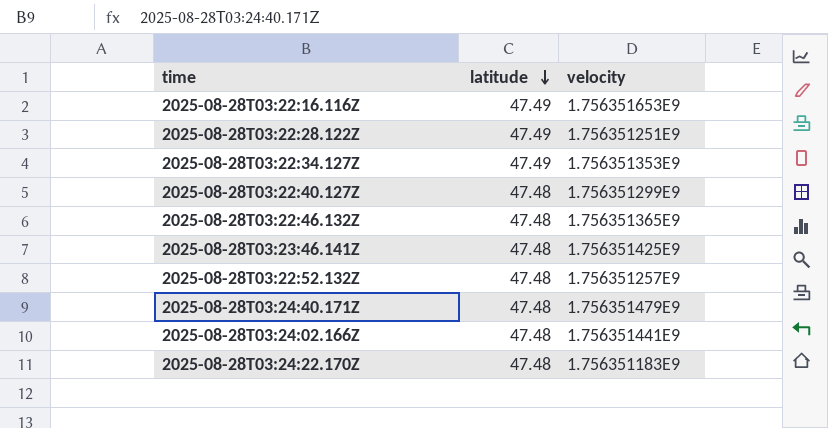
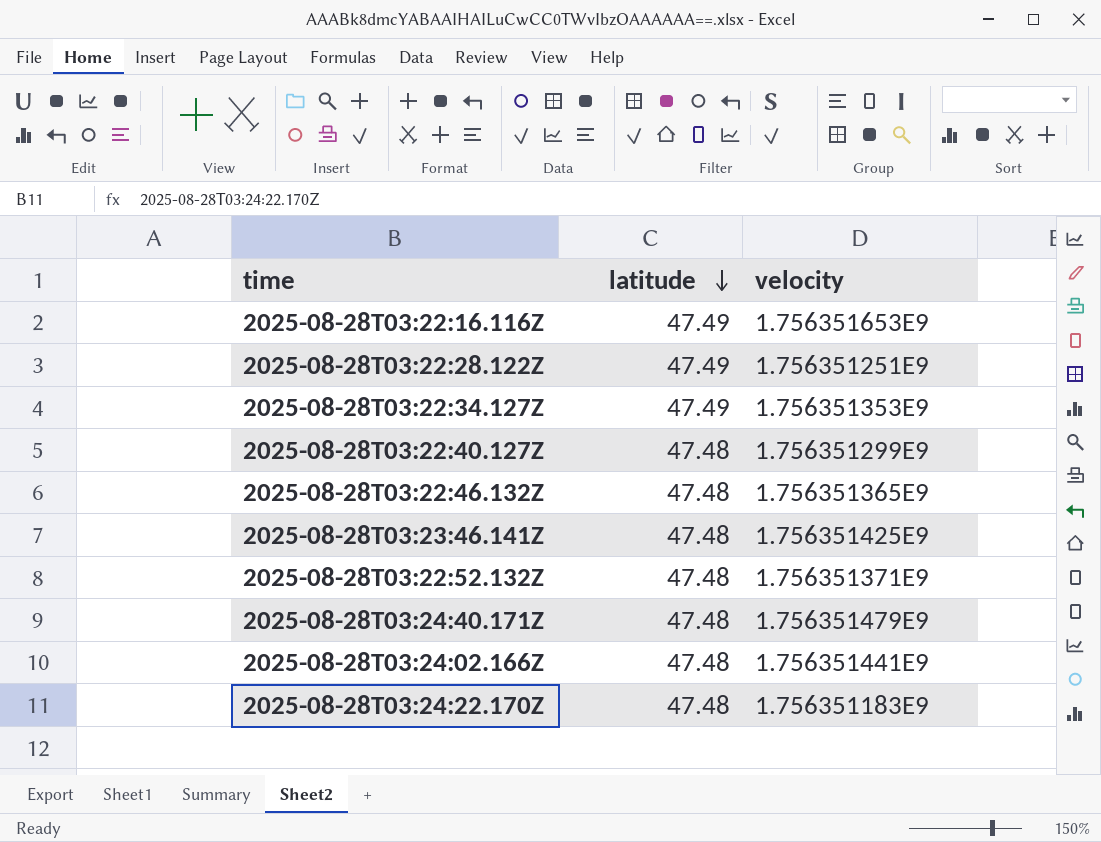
2025-08-28T03:22:52.132Z | velocity: 1.756351257E9 -> 1.756351371E9

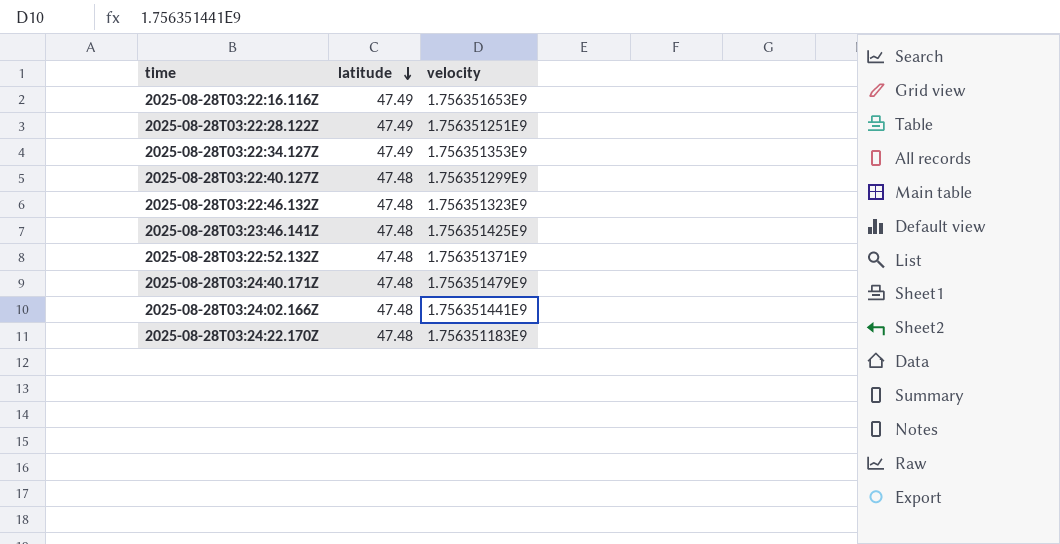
2025-08-28T03:22:46.132Z | velocity: 1.756351365E9 -> 1.756351323E9

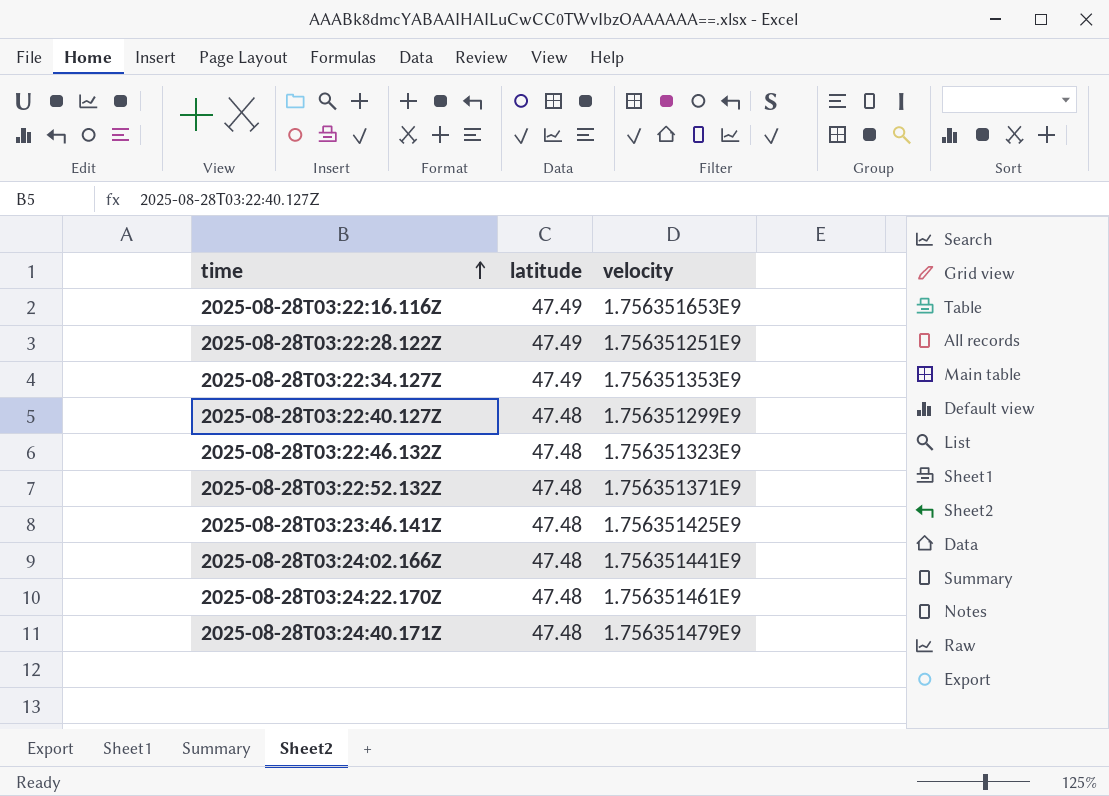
row order: latitude descending -> time ascending
2025-08-28T03:24:22.170Z | velocity: 1.756351183E9 -> 1.756351461E9

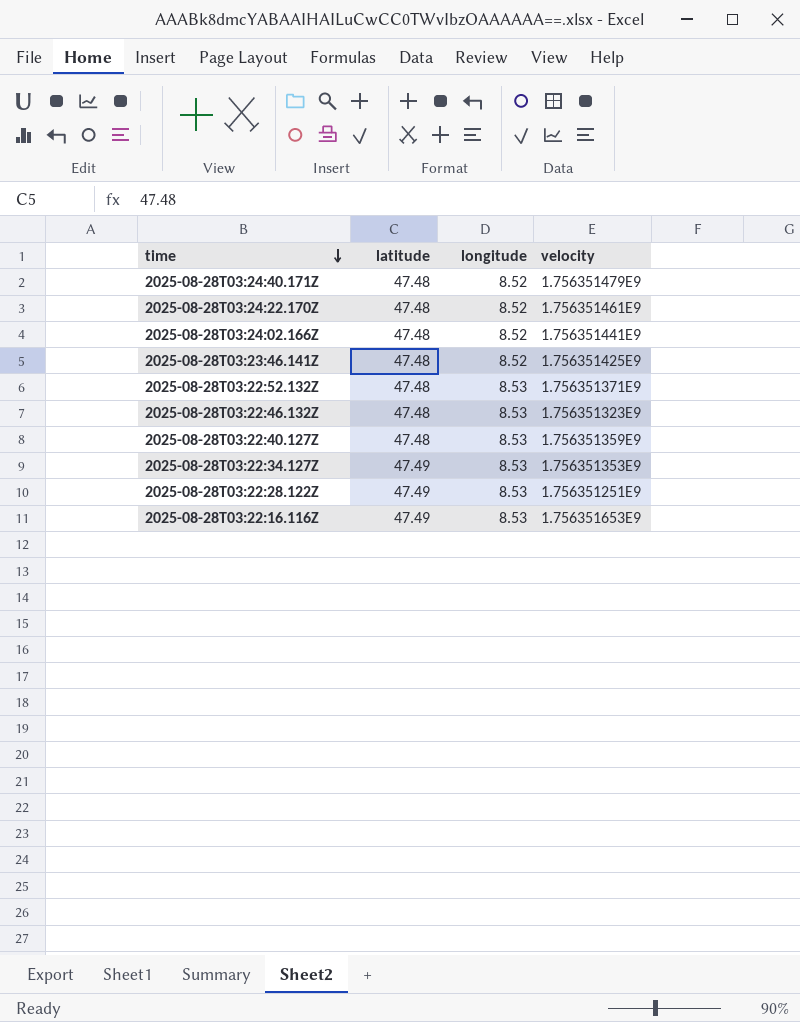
row order: time ascending -> time descending
column longitude | position: none -> 3
2025-08-28T03:22:40.127Z | velocity: 1.756351299E9 -> 1.756351359E9

